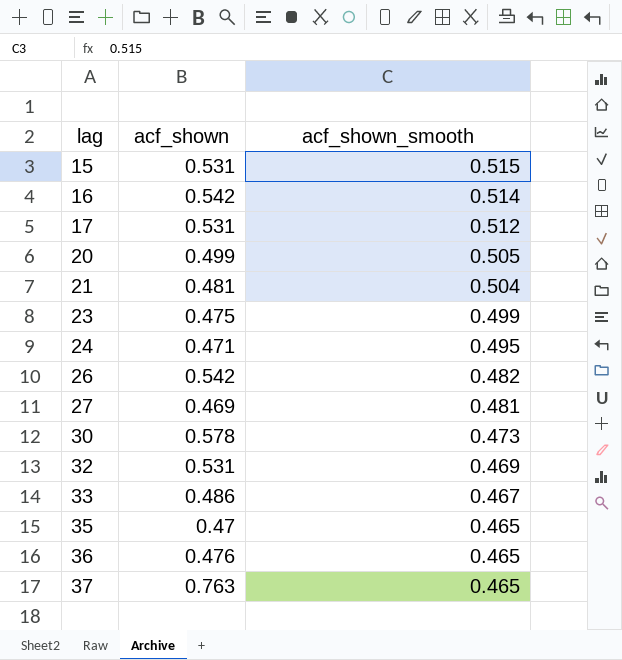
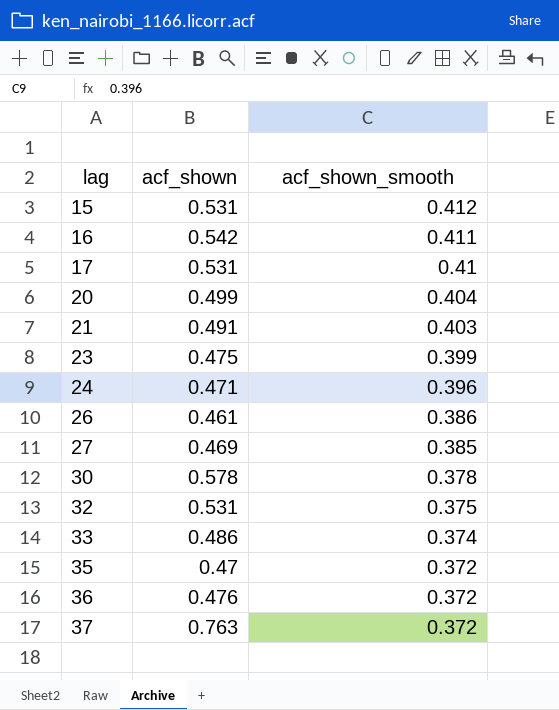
15 | acf_shown_smooth: 0.515 -> 0.412
16 | acf_shown_smooth: 0.514 -> 0.411
17 | acf_shown_smooth: 0.512 -> 0.41
20 | acf_shown_smooth: 0.505 -> 0.404
21 | acf_shown: 0.481 -> 0.491
21 | acf_shown_smooth: 0.504 -> 0.403
23 | acf_shown_smooth: 0.499 -> 0.399
24 | acf_shown_smooth: 0.495 -> 0.396
26 | acf_shown: 0.542 -> 0.461
26 | acf_shown_smooth: 0.482 -> 0.386
27 | acf_shown_smooth: 0.481 -> 0.385
30 | acf_shown_smooth: 0.473 -> 0.378
32 | acf_shown_smooth: 0.469 -> 0.375
33 | acf_shown_smooth: 0.467 -> 0.374
35 | acf_shown_smooth: 0.465 -> 0.372
36 | acf_shown_smooth: 0.465 -> 0.372
37 | acf_shown_smooth: 0.465 -> 0.372

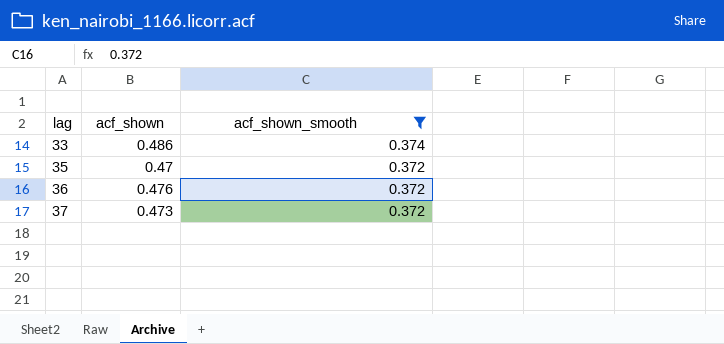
filter: none -> acf_shown_smooth <= 0.374
37 | acf_shown: 0.763 -> 0.473

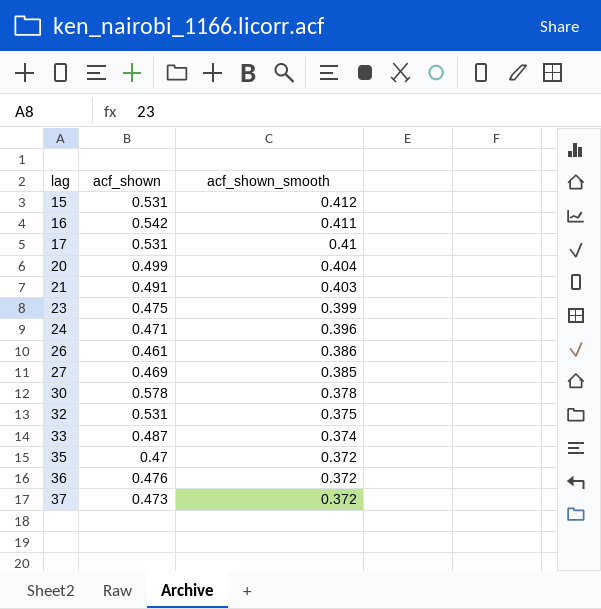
filter: acf_shown_smooth <= 0.374 -> none
33 | acf_shown: 0.486 -> 0.487

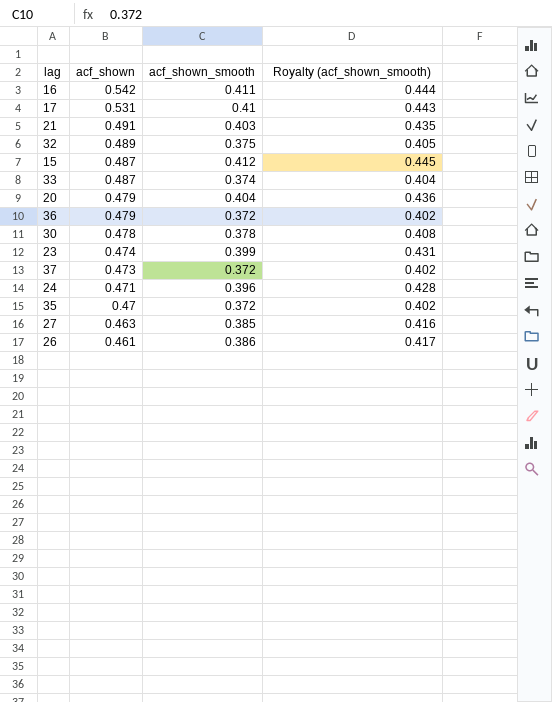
row order: lag ascending -> acf_shown descending
column Royalty (acf_shown_smooth) | formula: none -> [acf_shown_smooth] * 1.08
32 | acf_shown: 0.531 -> 0.489
15 | acf_shown: 0.531 -> 0.487
20 | acf_shown: 0.499 -> 0.479
36 | acf_shown: 0.476 -> 0.479
30 | acf_shown: 0.578 -> 0.478
23 | acf_shown: 0.475 -> 0.474
27 | acf_shown: 0.469 -> 0.463

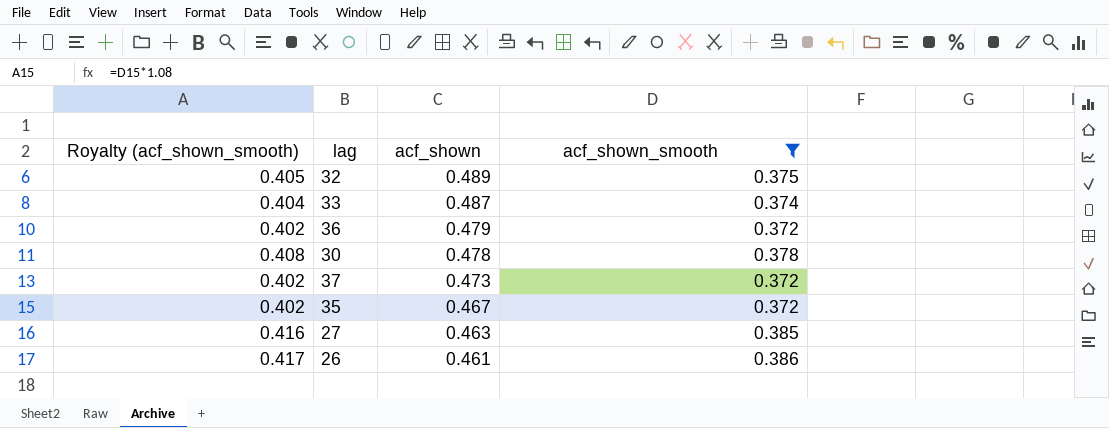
filter: none -> acf_shown_smooth <= 0.386
column Royalty (acf_shown_smooth) | position: 4 -> 1
35 | acf_shown: 0.47 -> 0.467

